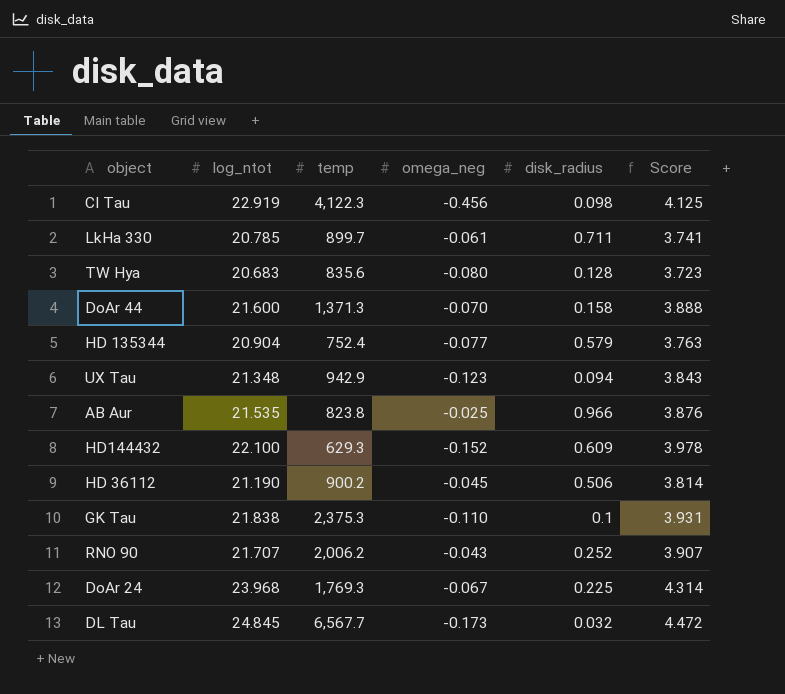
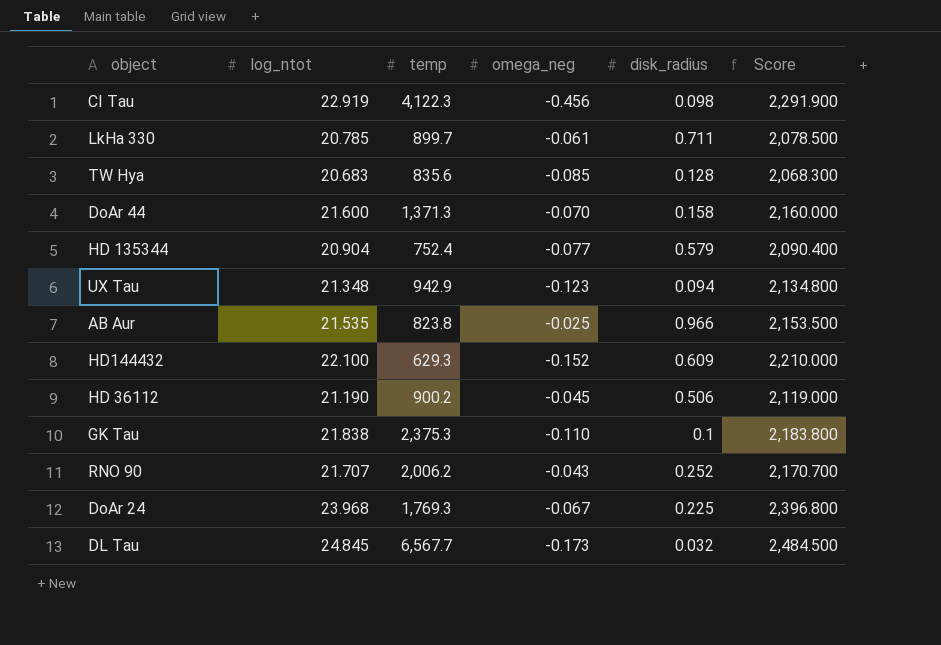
column Score | formula: [log_ntot] * 0.18 -> [log_ntot] * 100
TW Hya | omega_neg: -0.080 -> -0.085

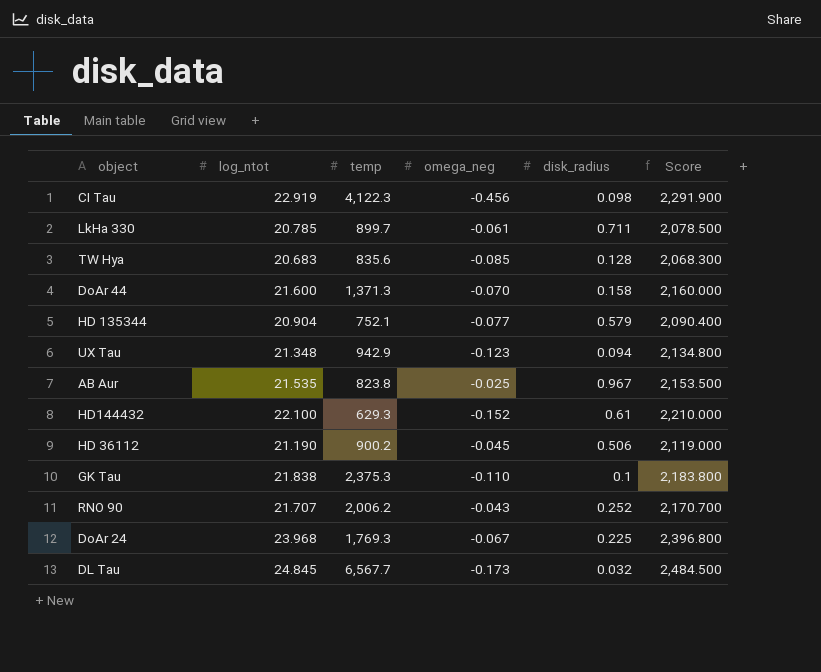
HD 135344 | temp: 752.4 -> 752.1
AB Aur | disk_radius: 0.966 -> 0.967
HD144432 | disk_radius: 0.609 -> 0.61

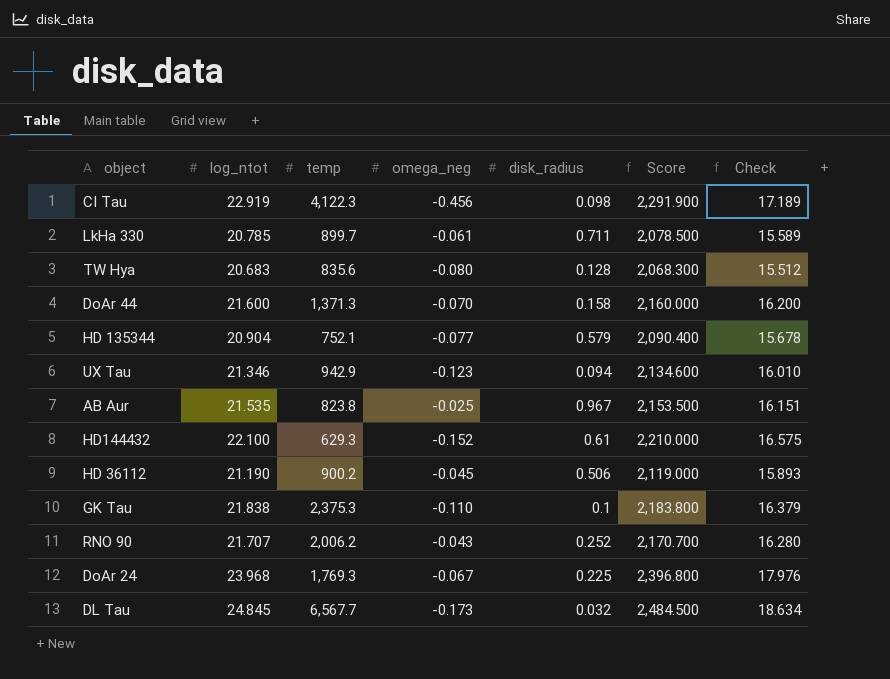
column Check | formula: none -> [log_ntot] * 0.75
TW Hya | omega_neg: -0.085 -> -0.080
UX Tau | log_ntot: 21.348 -> 21.346
UX Tau | Score: 2,134.800 -> 2,134.600

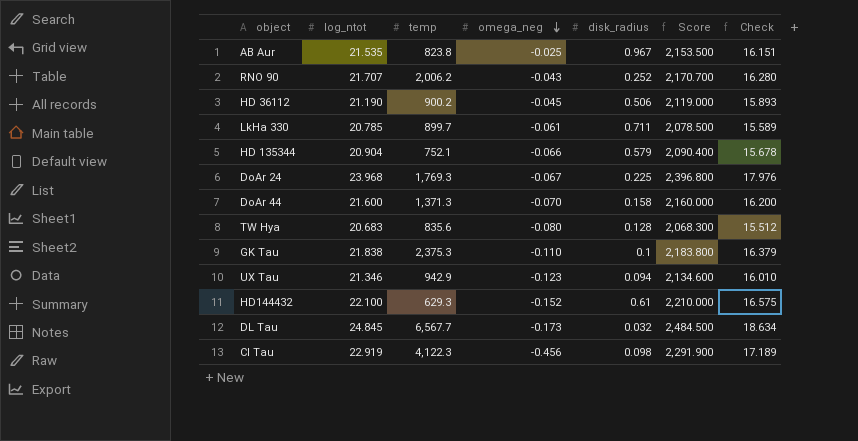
row order: none -> omega_neg descending
HD 135344 | omega_neg: -0.077 -> -0.066

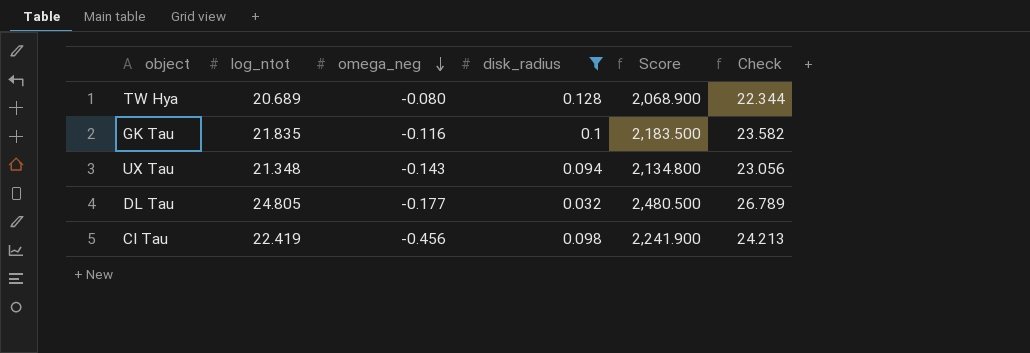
filter: none -> disk_radius <= 0.128
column temp | position: 3 -> none
column Check | formula: [log_ntot] * 0.75 -> [log_ntot] * 1.08
TW Hya | log_ntot: 20.683 -> 20.689
TW Hya | Score: 2,068.300 -> 2,068.900
GK Tau | log_ntot: 21.838 -> 21.835
GK Tau | omega_neg: -0.110 -> -0.116
GK Tau | Score: 2,183.800 -> 2,183.500
UX Tau | log_ntot: 21.346 -> 21.348
UX Tau | omega_neg: -0.123 -> -0.143
UX Tau | Score: 2,134.600 -> 2,134.800
DL Tau | log_ntot: 24.845 -> 24.805
DL Tau | omega_neg: -0.173 -> -0.177
DL Tau | Score: 2,484.500 -> 2,480.500
CI Tau | log_ntot: 22.919 -> 22.419
CI Tau | Score: 2,291.900 -> 2,241.900

